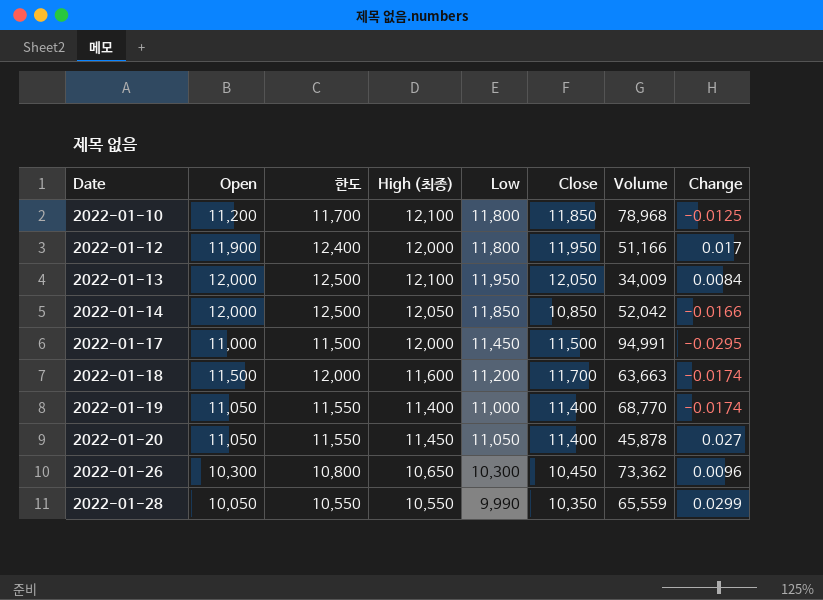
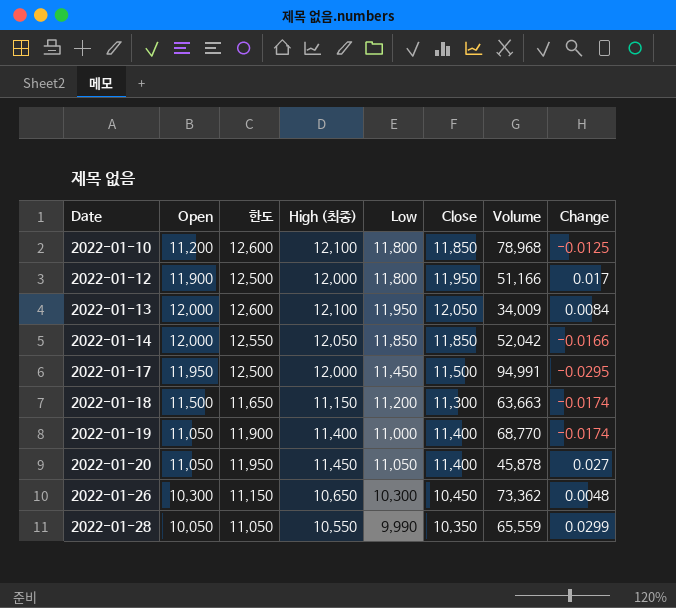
column 한도 | formula: [Open] + 500 -> [High (최종)] + 500
2022-01-14 | Close: 10,850 -> 11,850
2022-01-17 | Open: 11,000 -> 11,950
2022-01-18 | High (최종): 11,600 -> 11,150
2022-01-18 | Close: 11,700 -> 11,300
2022-01-26 | Change: 0.0096 -> 0.0048

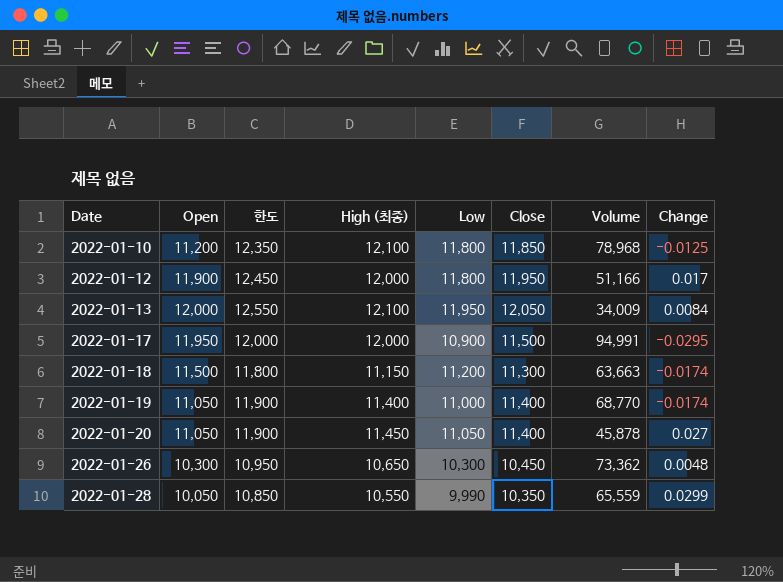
column 한도 | formula: [High (최종)] + 500 -> [Close] + 500
row 2022-01-14: 12,000 | 12,550 | 12,050 | 11,850 | 11,850 | 52,042 | -0.0166 -> none
2022-01-17 | Low: 11,450 -> 10,900

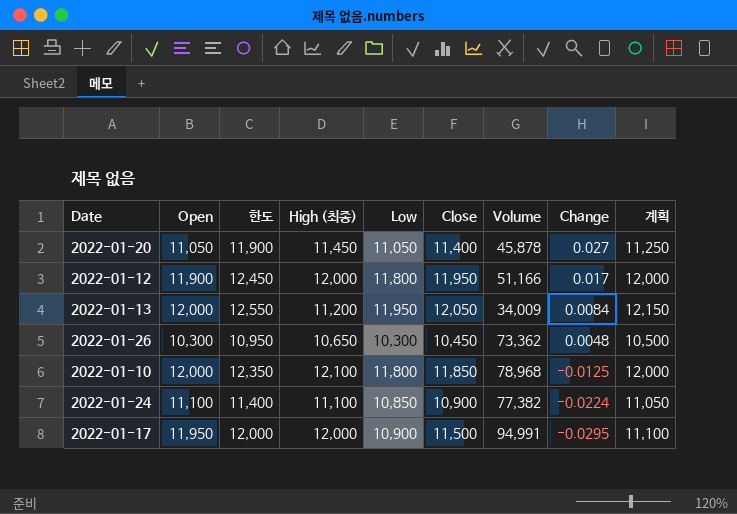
row order: Date ascending -> Change descending
column 계획 | formula: none -> [Low] + 200
row 2022-01-18: 11,500 | 11,800 | 11,150 | 11,200 | 11,300 | 63,663 | -0.0174 -> none
row 2022-01-19: 11,050 | 11,900 | 11,400 | 11,000 | 11,400 | 68,770 | -0.0174 -> none
row 2022-01-28: 10,050 | 10,850 | 10,550 | 9,990 | 10,350 | 65,559 | 0.0299 -> none
2022-01-13 | High (최종): 12,100 -> 11,200
2022-01-10 | Open: 11,200 -> 12,000
row 2022-01-24: none -> 11,100 | 11,400 | 11,100 | 10,850 | 10,900 | 77,382 | -0.0224 | 11,050

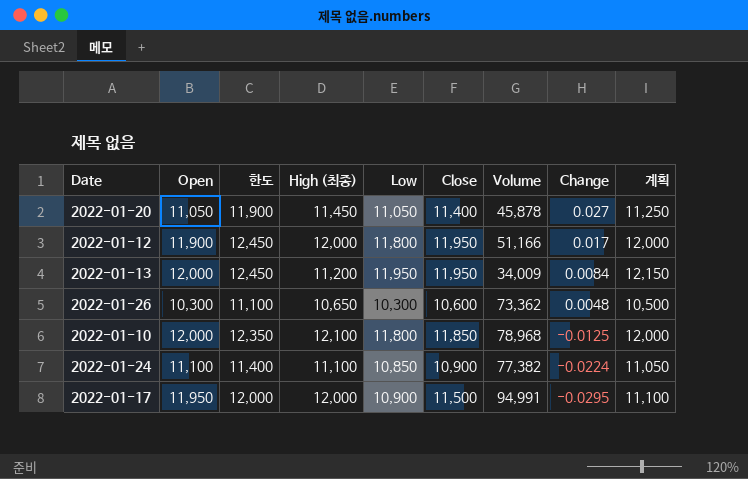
2022-01-13 | 한도: 12,550 -> 12,450
2022-01-13 | Close: 12,050 -> 11,950
2022-01-26 | 한도: 10,950 -> 11,100
2022-01-26 | Close: 10,450 -> 10,600

